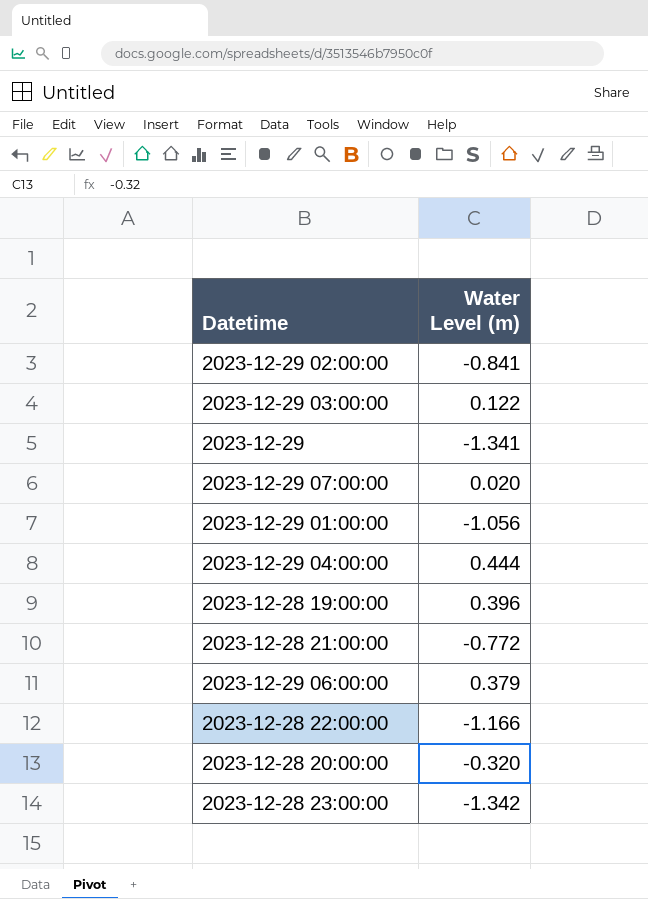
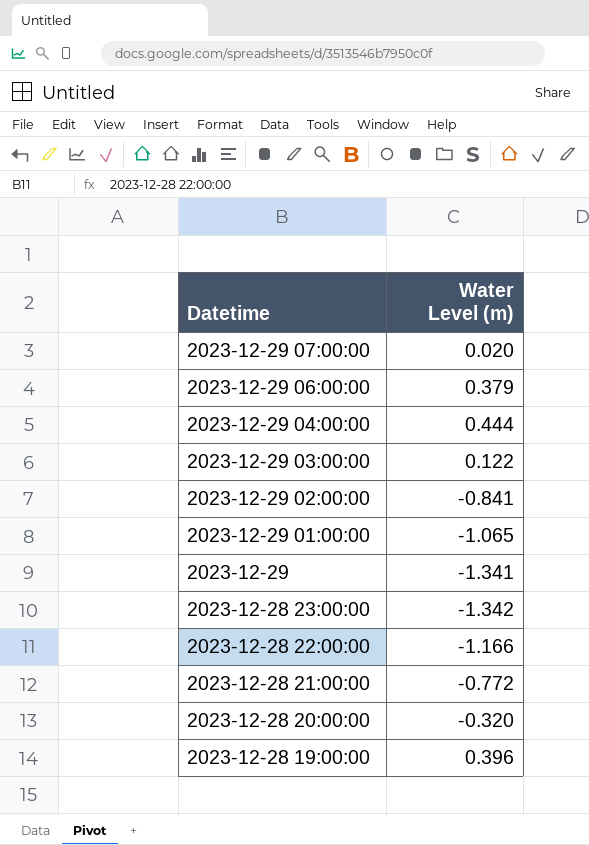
row order: none -> Datetime descending
2023-12-29 01:00:00 | Water Level (m): -1.056 -> -1.065

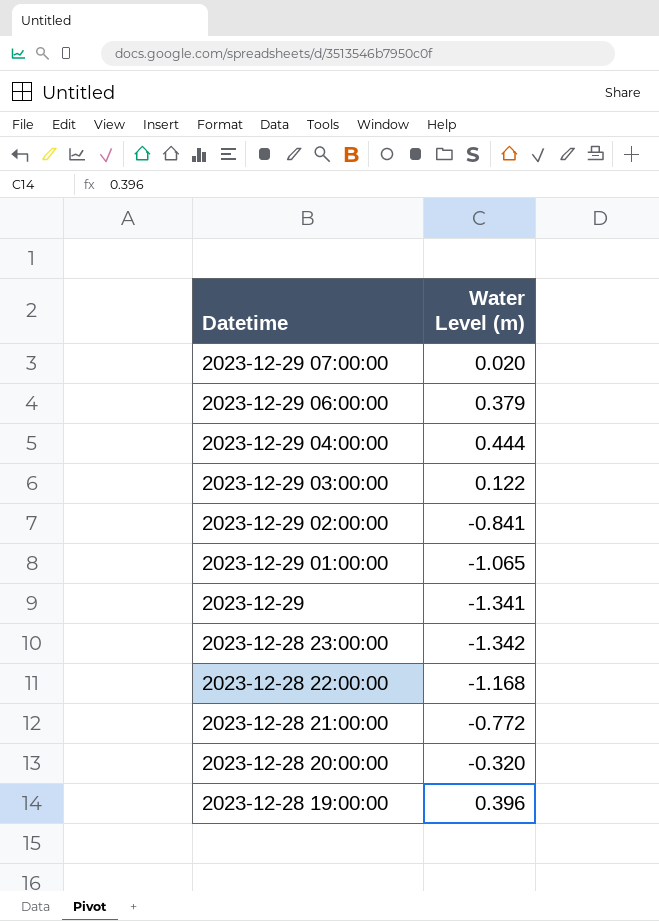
2023-12-28 22:00:00 | Water Level (m): -1.166 -> -1.168

